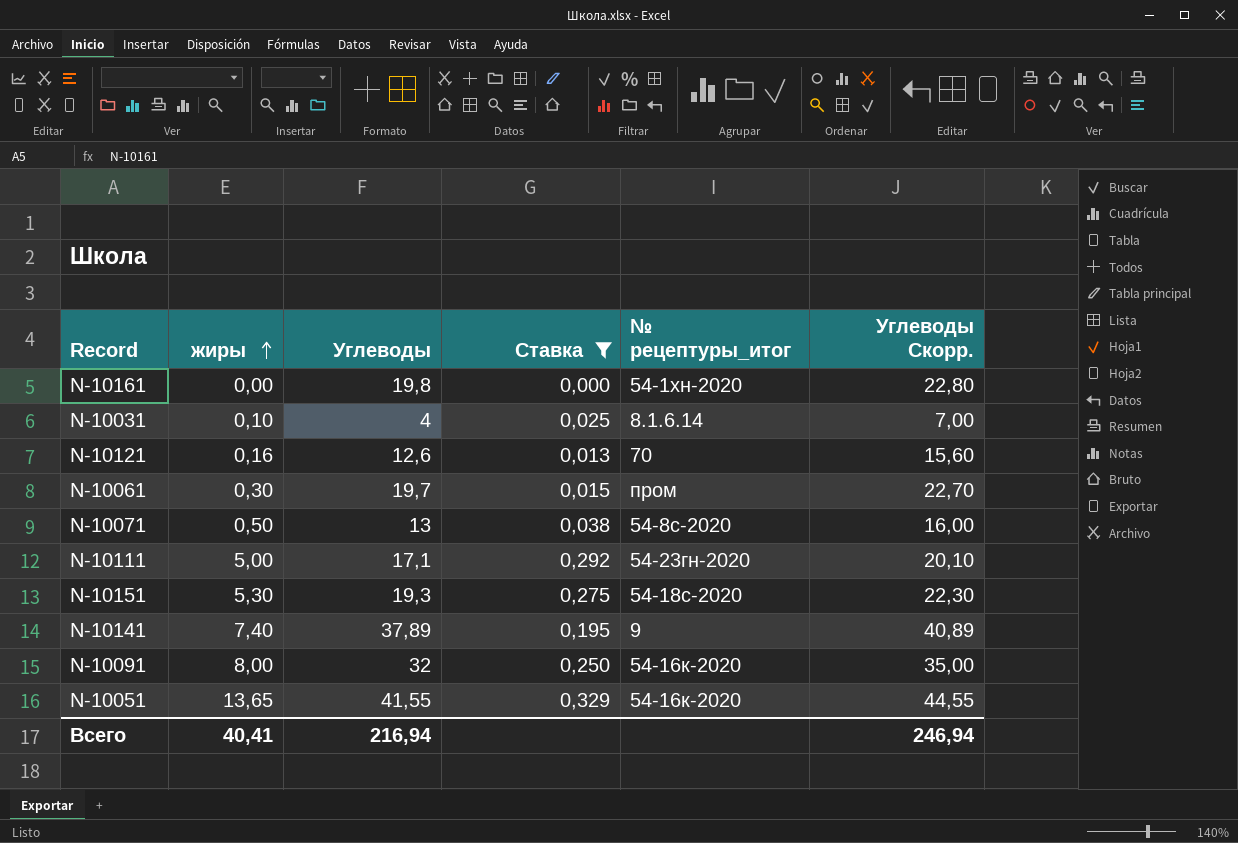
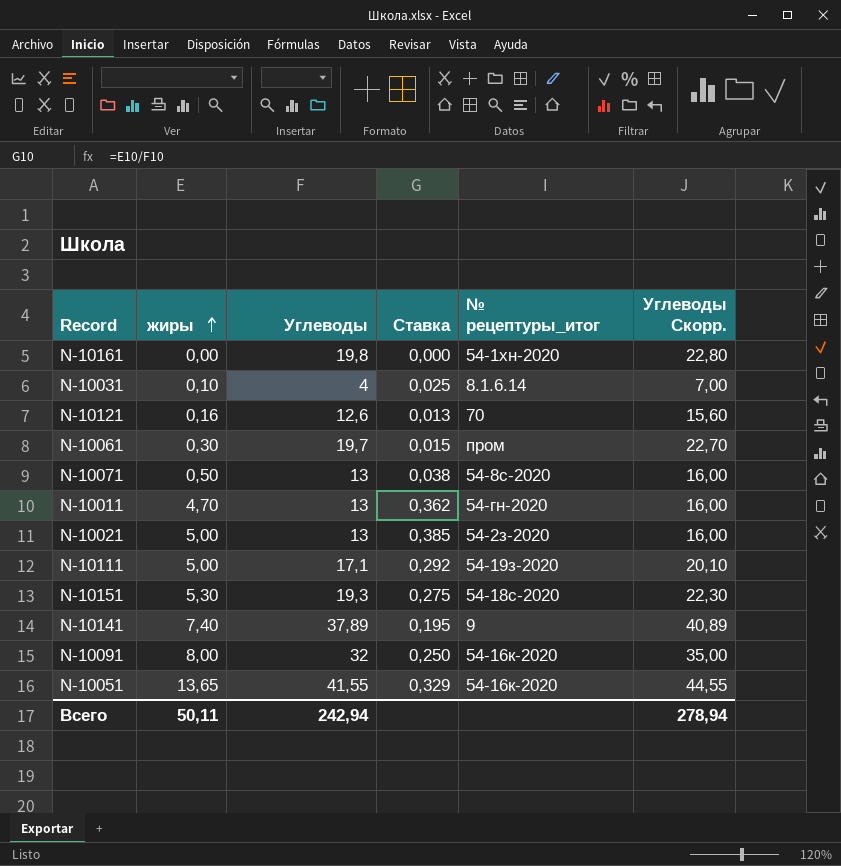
filter: Ставка <= 0,329 -> none
N-10111 | № рецептуры_итог: 54-23гн-2020 -> 54-19з-2020
Всего | жиры: 40,41 -> 50,11
Всего | Углеводы: 216,94 -> 242,94
Всего | Углеводы Скорр.: 246,94 -> 278,94

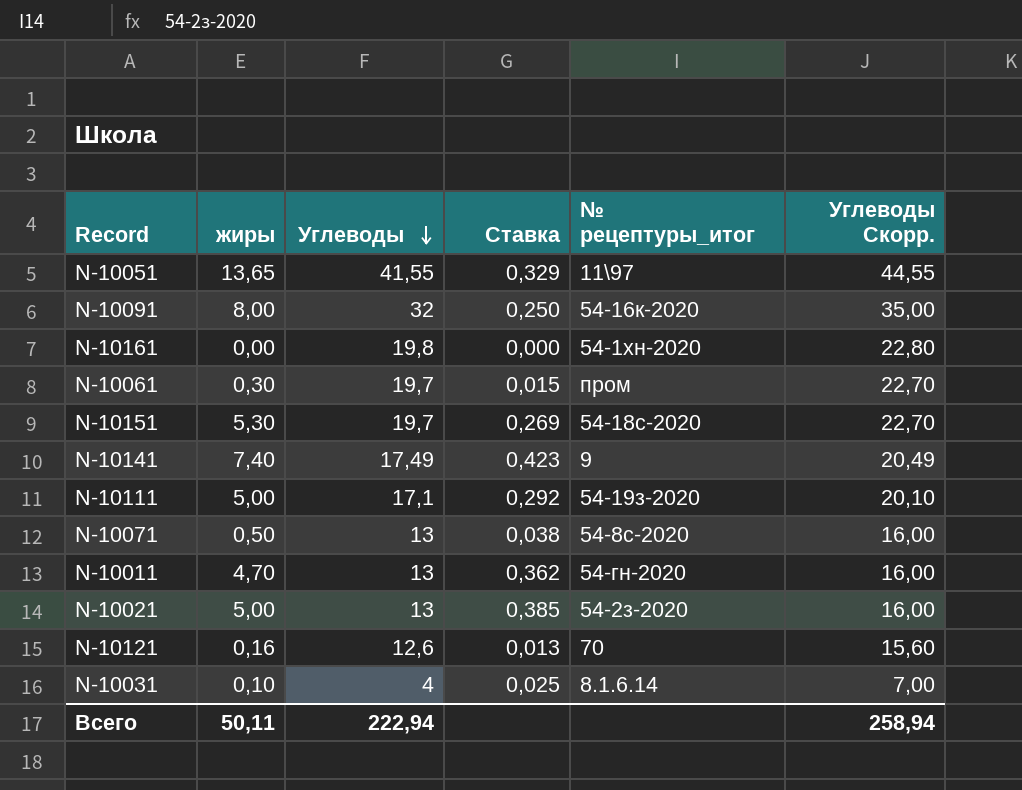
row order: жиры ascending -> Углеводы descending
N-10051 | № рецептуры_итог: 54-16к-2020 -> 11\97
N-10151 | Углеводы: 19,3 -> 19,7
N-10151 | Ставка: 0,275 -> 0,269
N-10151 | Углеводы Скорр.: 22,30 -> 22,70
N-10141 | Углеводы: 37,89 -> 17,49
N-10141 | Ставка: 0,195 -> 0,423
N-10141 | Углеводы Скорр.: 40,89 -> 20,49
Всего | Углеводы: 242,94 -> 222,94
Всего | Углеводы Скорр.: 278,94 -> 258,94

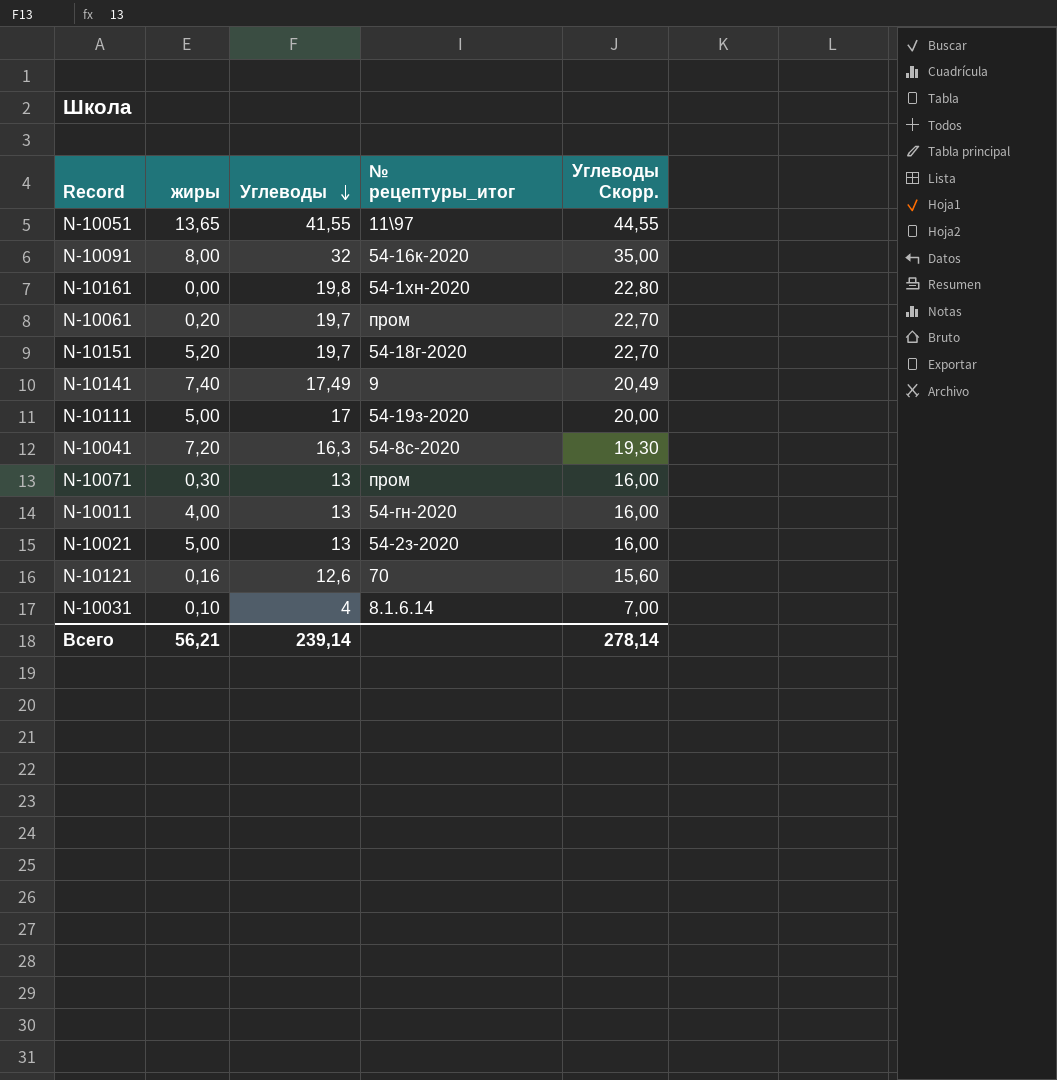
column Ставка | formula: [жиры] / [Углеводы] -> none
N-10061 | жиры: 0,30 -> 0,20
N-10151 | жиры: 5,30 -> 5,20
N-10151 | № рецептуры_итог: 54-18с-2020 -> 54-18г-2020
N-10111 | Углеводы: 17,1 -> 17
N-10111 | Углеводы Скорр.: 20,10 -> 20,00
row N-10041: none -> 7,20 | 16,3 | 54-8с-2020 | 19,30
N-10071 | жиры: 0,50 -> 0,30
N-10071 | № рецептуры_итог: 54-8с-2020 -> пром
N-10011 | жиры: 4,70 -> 4,00
Всего | жиры: 50,11 -> 56,21
Всего | Углеводы: 222,94 -> 239,14
Всего | Углеводы Скорр.: 258,94 -> 278,14

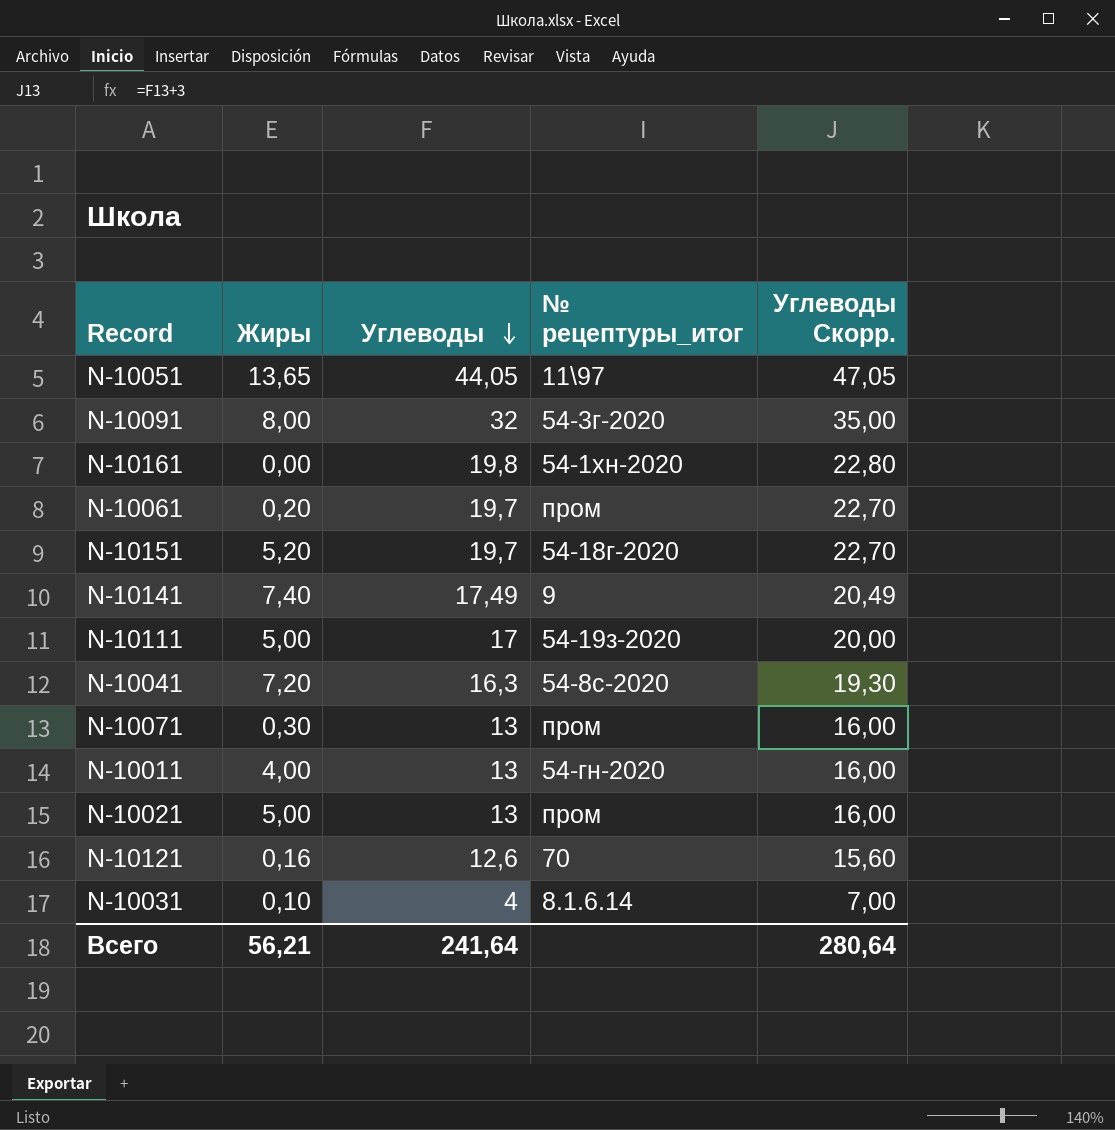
column name: жиры -> Жиры
N-10051 | Углеводы: 41,55 -> 44,05
N-10051 | Углеводы Скорр.: 44,55 -> 47,05
N-10091 | № рецептуры_итог: 54-16к-2020 -> 54-3г-2020
N-10021 | № рецептуры_итог: 54-2з-2020 -> пром
Всего | Углеводы: 239,14 -> 241,64
Всего | Углеводы Скорр.: 278,14 -> 280,64

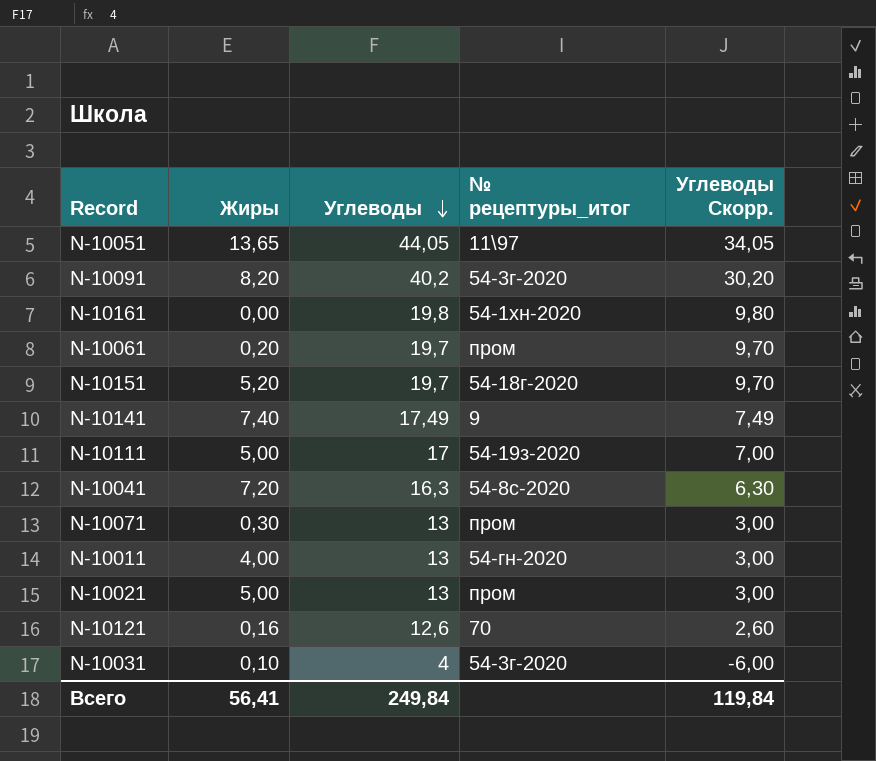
column Углеводы Скорр. | formula: [Углеводы] + 3 -> [Углеводы] - 10
N-10091 | Жиры: 8,00 -> 8,20
N-10091 | Углеводы: 32 -> 40,2
N-10031 | № рецептуры_итог: 8.1.6.14 -> 54-3г-2020
Всего | Жиры: 56,21 -> 56,41
Всего | Углеводы: 241,64 -> 249,84
Всего | Углеводы Скорр.: 280,64 -> 119,84

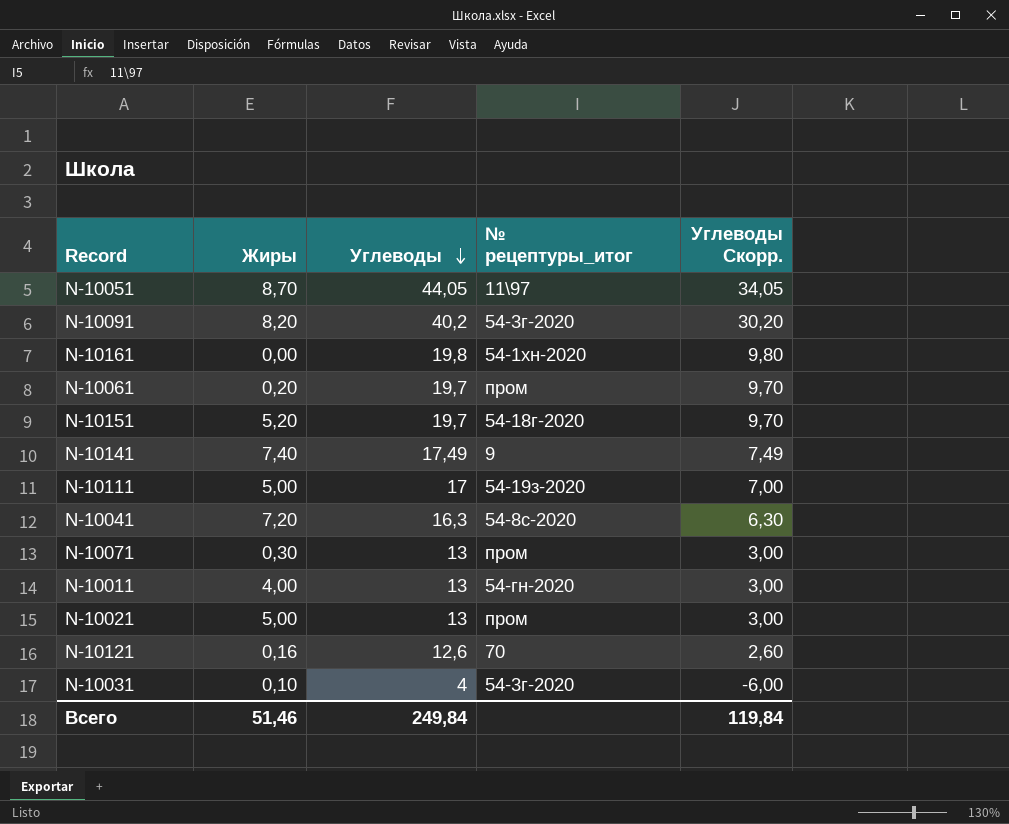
N-10051 | Жиры: 13,65 -> 8,70
Всего | Жиры: 56,41 -> 51,46

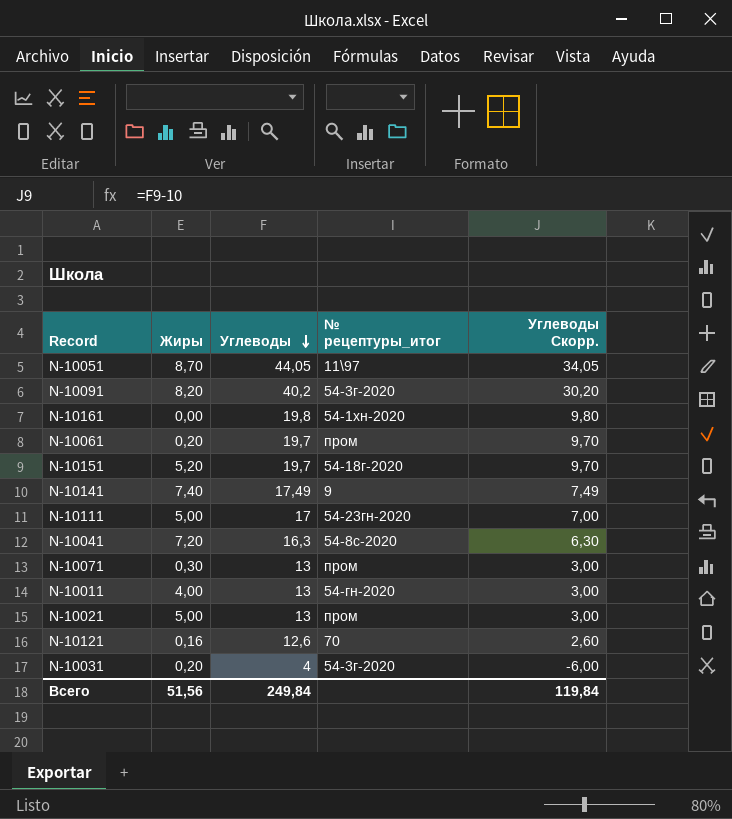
N-10111 | № рецептуры_итог: 54-19з-2020 -> 54-23гн-2020
N-10031 | Жиры: 0,10 -> 0,20
Всего | Жиры: 51,46 -> 51,56

